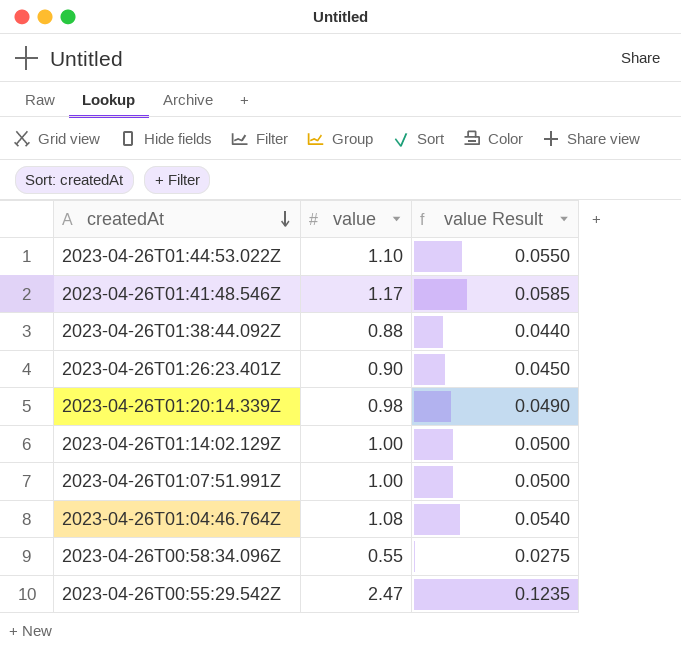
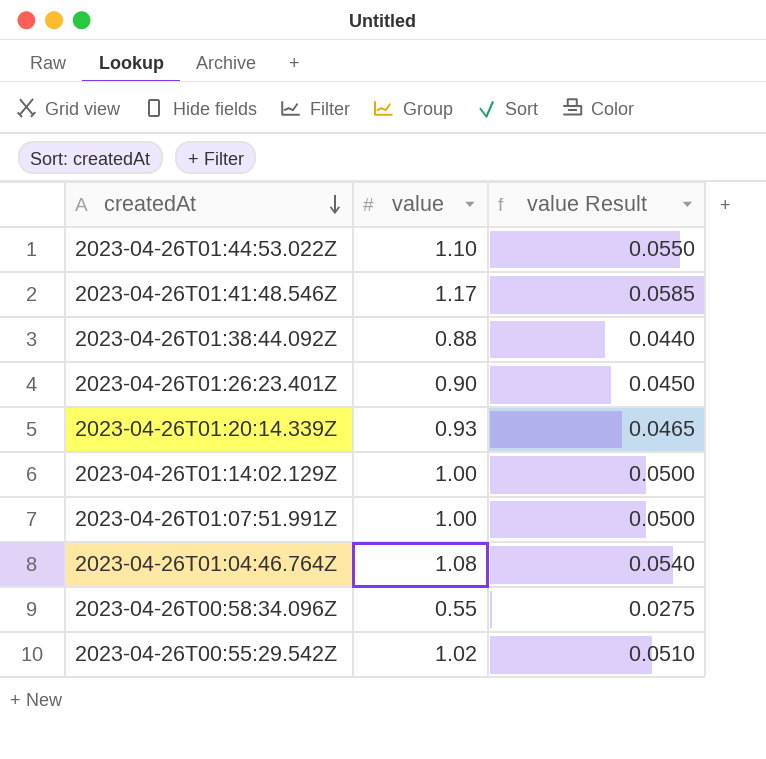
2023-04-26T01:20:14.339Z | value: 0.98 -> 0.93
2023-04-26T01:20:14.339Z | value Result: 0.0490 -> 0.0465
2023-04-26T00:55:29.542Z | value: 2.47 -> 1.02
2023-04-26T00:55:29.542Z | value Result: 0.1235 -> 0.0510

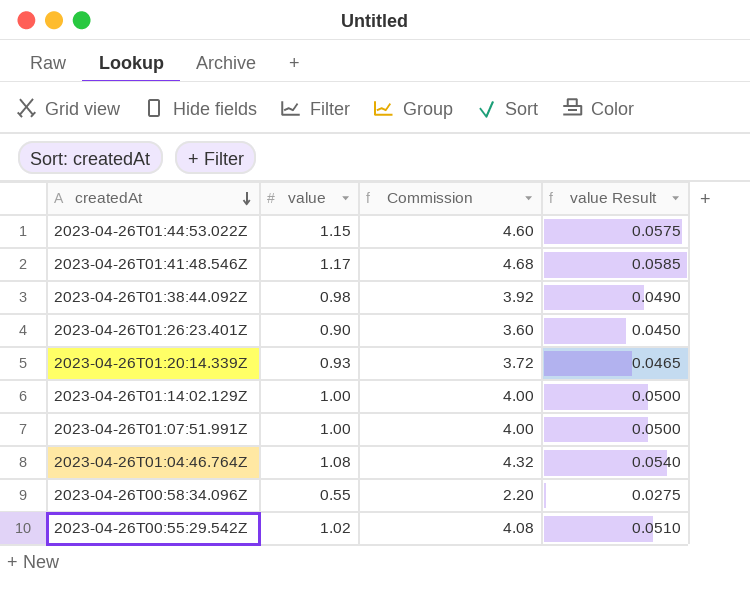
column Commission | formula: none -> [value] * 4
2023-04-26T01:44:53.022Z | value: 1.10 -> 1.15
2023-04-26T01:44:53.022Z | value Result: 0.0550 -> 0.0575
2023-04-26T01:38:44.092Z | value: 0.88 -> 0.98
2023-04-26T01:38:44.092Z | value Result: 0.0440 -> 0.0490

